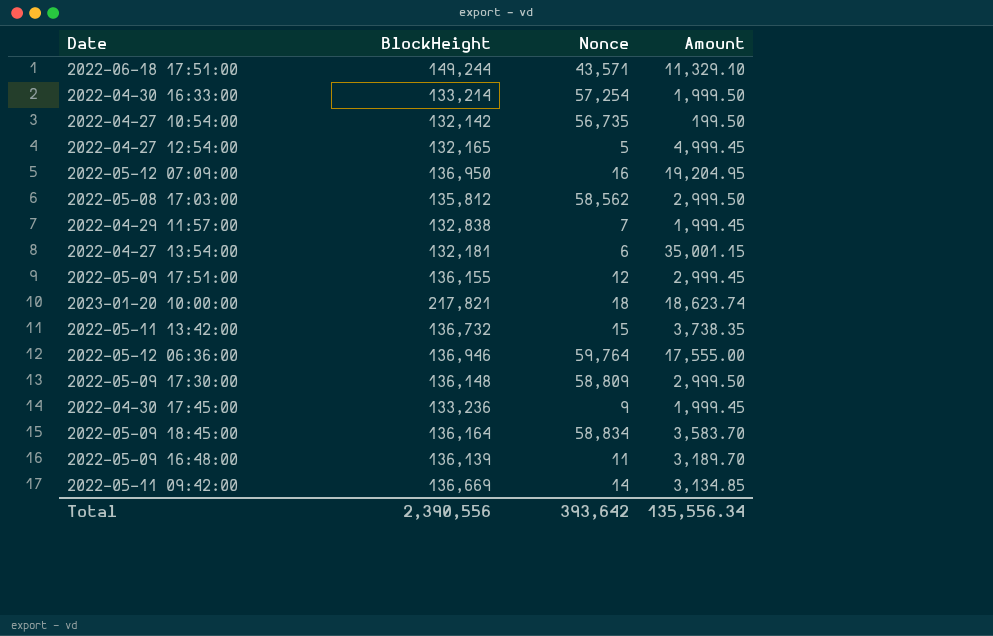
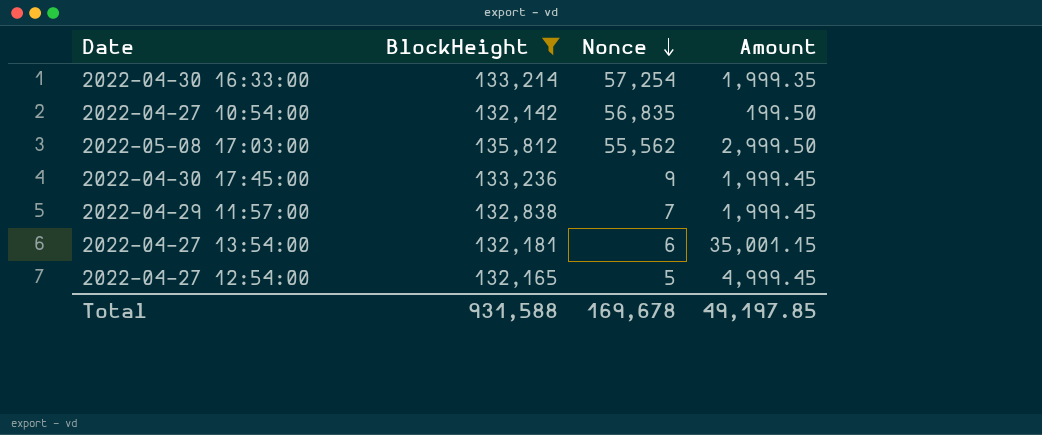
filter: none -> BlockHeight <= 135,812
row order: none -> Nonce descending
2022-04-30 16:33:00 | Amount: 1,999.50 -> 1,999.35
2022-04-27 10:54:00 | Nonce: 56,735 -> 56,835
2022-05-08 17:03:00 | Nonce: 58,562 -> 55,562
Total | BlockHeight: 2,390,556 -> 931,588
Total | Nonce: 393,642 -> 169,678
Total | Amount: 135,556.34 -> 49,197.85

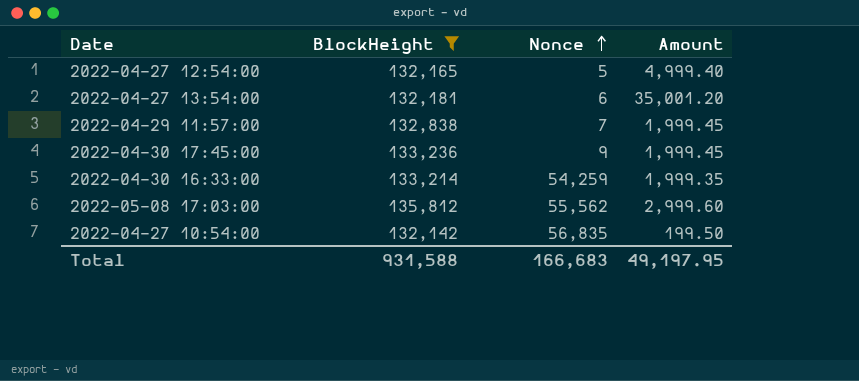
row order: Nonce descending -> Nonce ascending
2022-04-27 12:54:00 | Amount: 4,999.45 -> 4,999.40
2022-04-27 13:54:00 | Amount: 35,001.15 -> 35,001.20
2022-04-30 16:33:00 | Nonce: 57,254 -> 54,259
2022-05-08 17:03:00 | Amount: 2,999.50 -> 2,999.60
Total | Nonce: 169,678 -> 166,683
Total | Amount: 49,197.85 -> 49,197.95

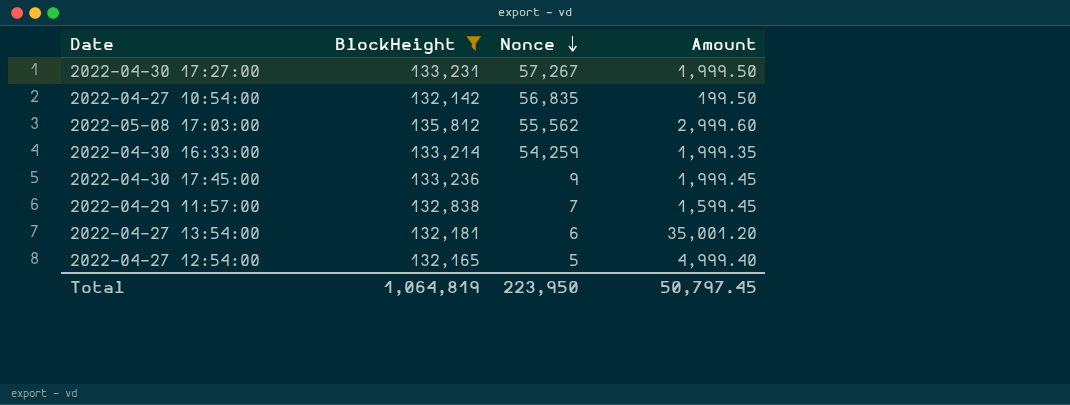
row order: Nonce ascending -> Nonce descending
row 2022-04-30 17:27:00: none -> 133,231 | 57,267 | 1,999.50
2022-04-29 11:57:00 | Amount: 1,999.45 -> 1,599.45
Total | BlockHeight: 931,588 -> 1,064,819
Total | Nonce: 166,683 -> 223,950
Total | Amount: 49,197.95 -> 50,797.45

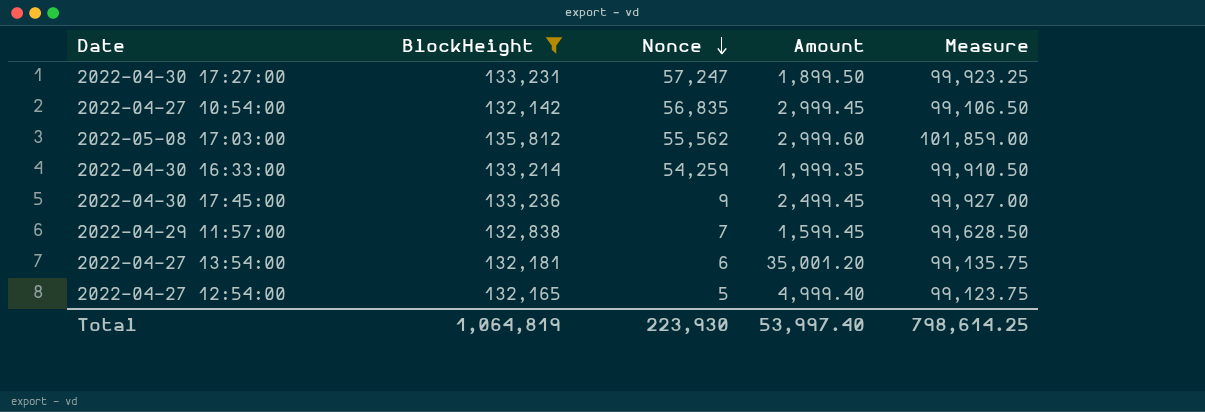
column Measure | formula: none -> [BlockHeight] * 0.75
2022-04-30 17:27:00 | Nonce: 57,267 -> 57,247
2022-04-30 17:27:00 | Amount: 1,999.50 -> 1,899.50
2022-04-27 10:54:00 | Amount: 199.50 -> 2,999.45
2022-04-30 17:45:00 | Amount: 1,999.45 -> 2,499.45
Total | Nonce: 223,950 -> 223,930
Total | Amount: 50,797.45 -> 53,997.40

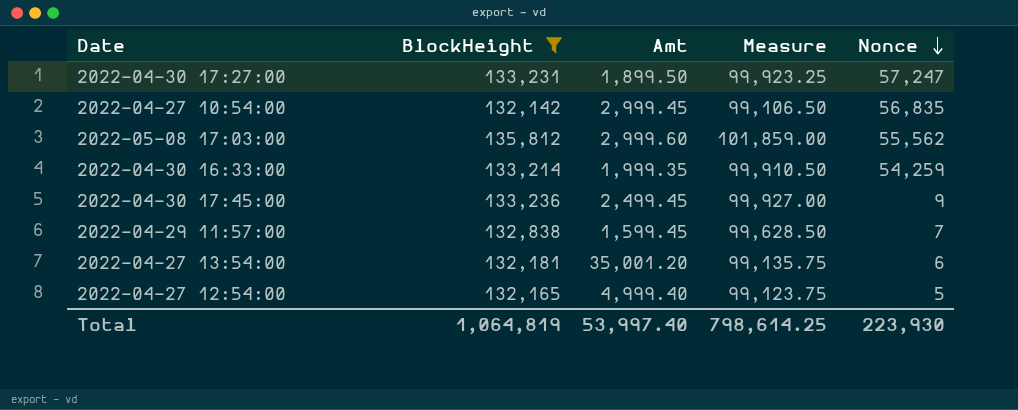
column name: Amount -> Amt
column Nonce | position: 3 -> 5

